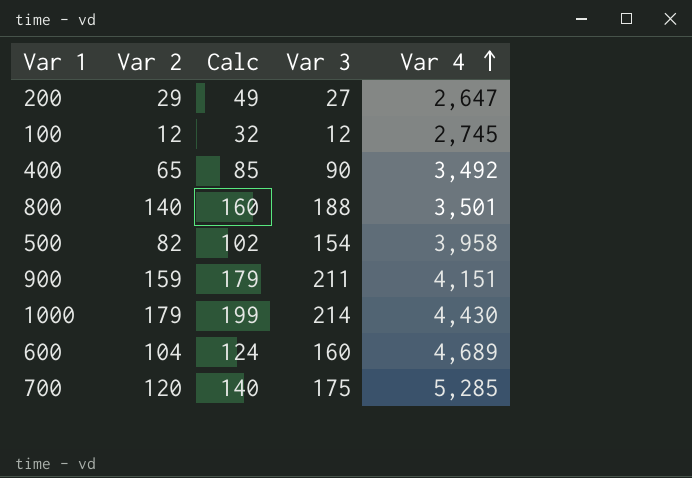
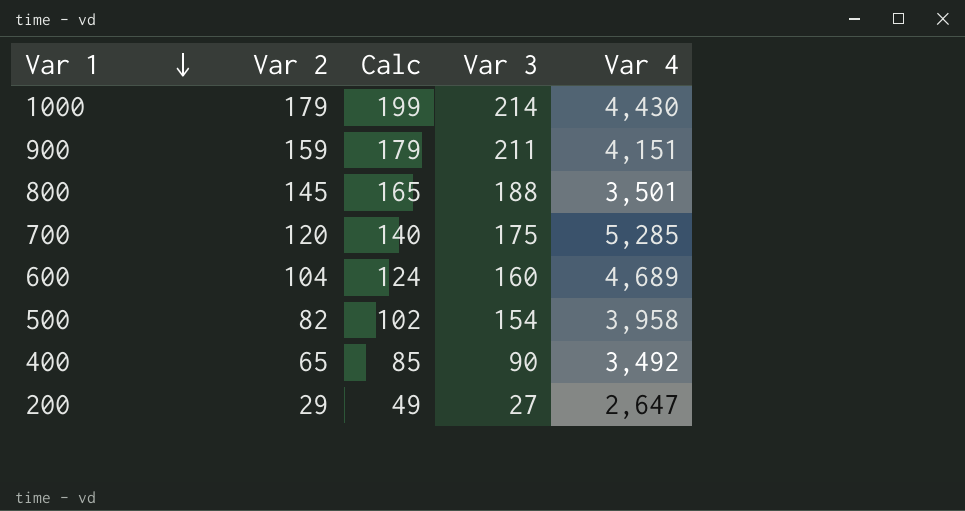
row order: Var 4 ascending -> Var 1 descending
row 100: 12 | 32 | 12 | 2,745 -> none
800 | Var 2: 140 -> 145
800 | Calc: 160 -> 165

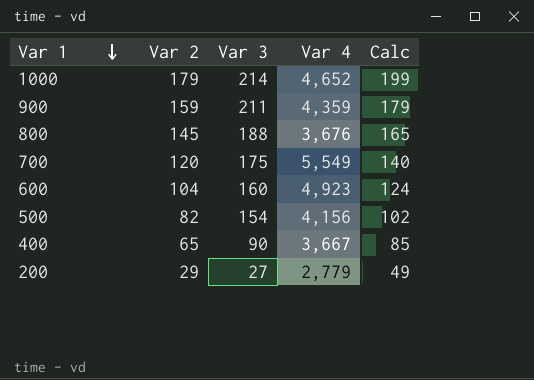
column Calc | position: 3 -> 5
1000 | Var 4: 4,430 -> 4,652
900 | Var 4: 4,151 -> 4,359
800 | Var 4: 3,501 -> 3,676
700 | Var 4: 5,285 -> 5,549
600 | Var 4: 4,689 -> 4,923
500 | Var 4: 3,958 -> 4,156
400 | Var 4: 3,492 -> 3,667
200 | Var 4: 2,647 -> 2,779

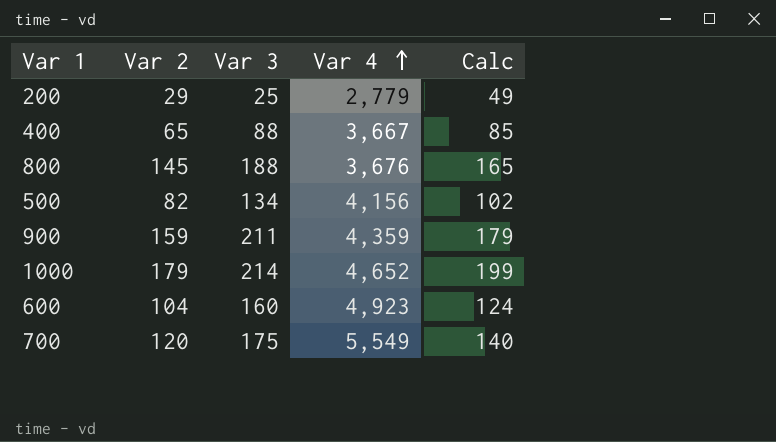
row order: Var 1 descending -> Var 4 ascending
200 | Var 3: 27 -> 25
400 | Var 3: 90 -> 88
500 | Var 3: 154 -> 134

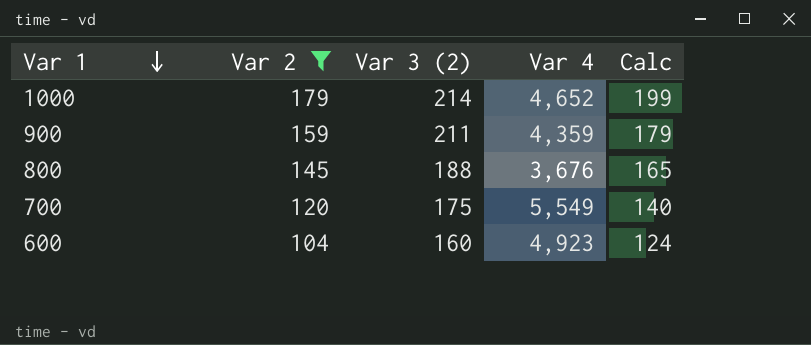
filter: none -> Var 2 >= 104
row order: Var 4 ascending -> Var 1 descending
column name: Var 3 -> Var 3 (2)

